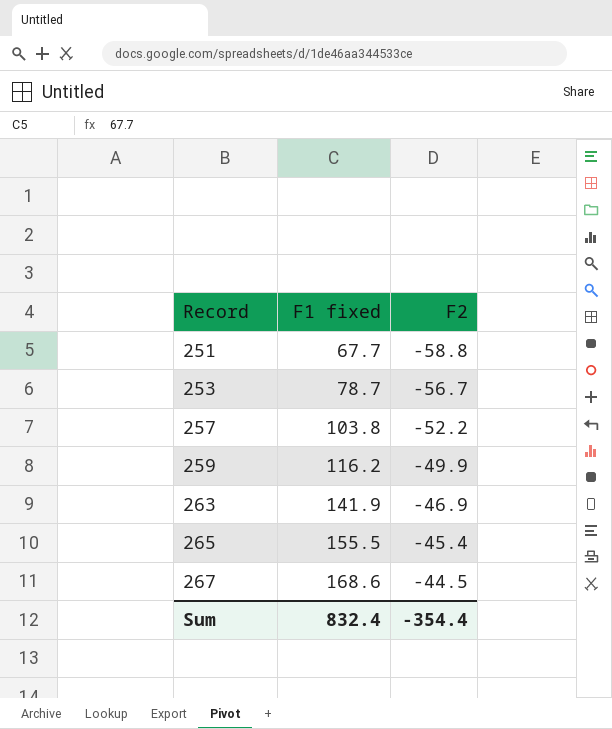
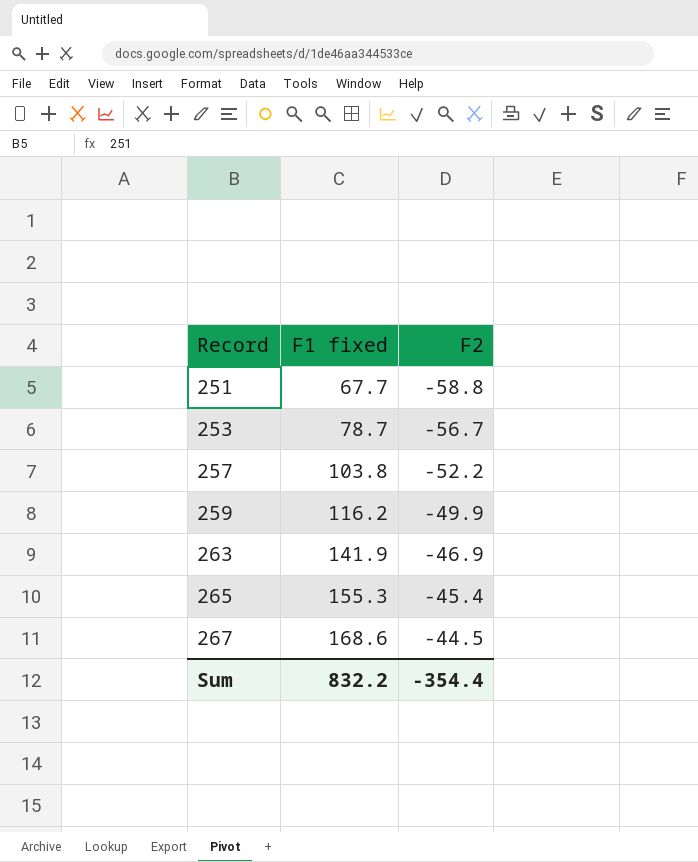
265 | F1 fixed: 155.5 -> 155.3
Sum | F1 fixed: 832.4 -> 832.2

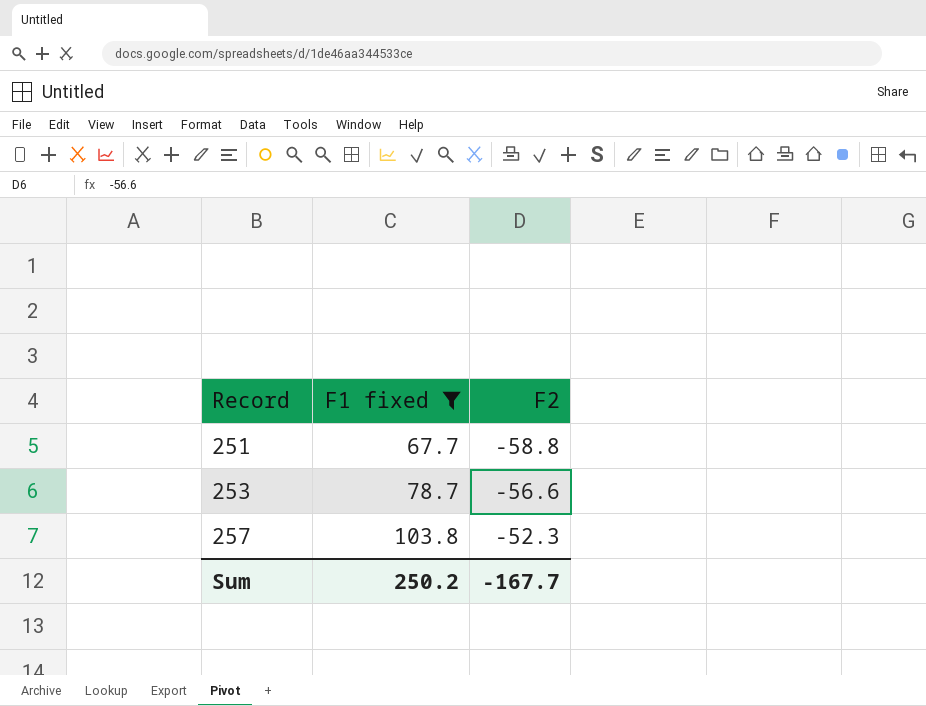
filter: none -> F1 fixed <= 103.8
253 | F2: -56.7 -> -56.6
257 | F2: -52.2 -> -52.3
Sum | F1 fixed: 832.2 -> 250.2
Sum | F2: -354.4 -> -167.7

